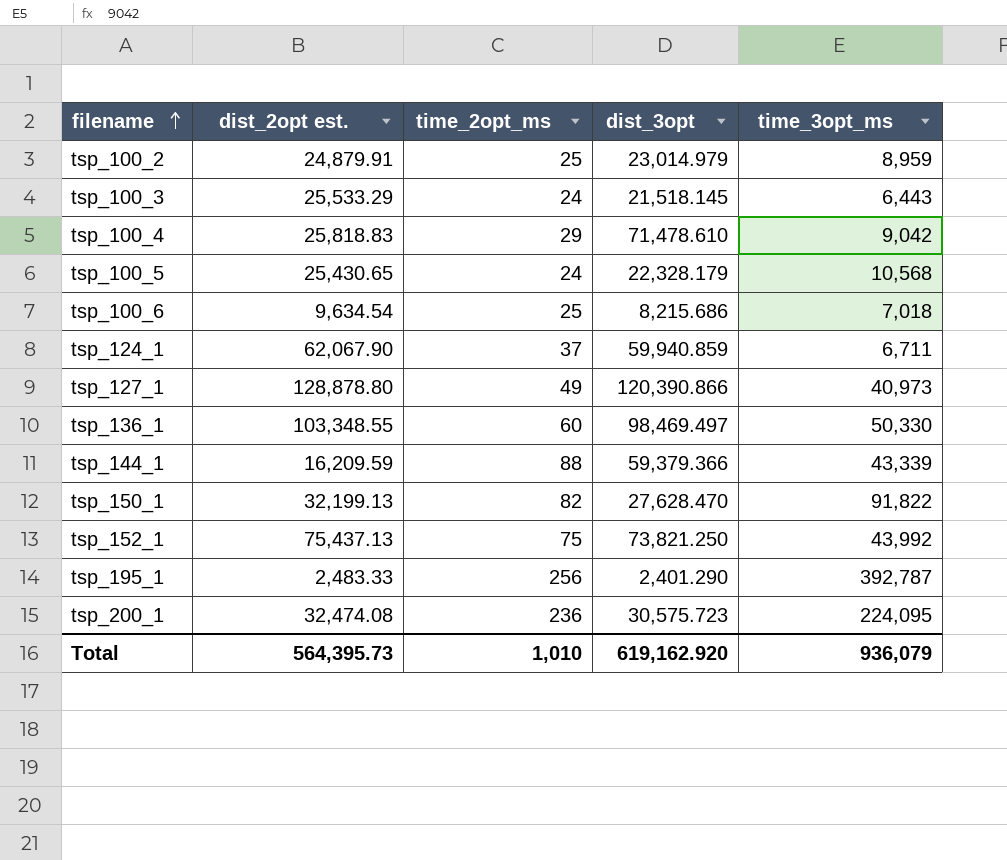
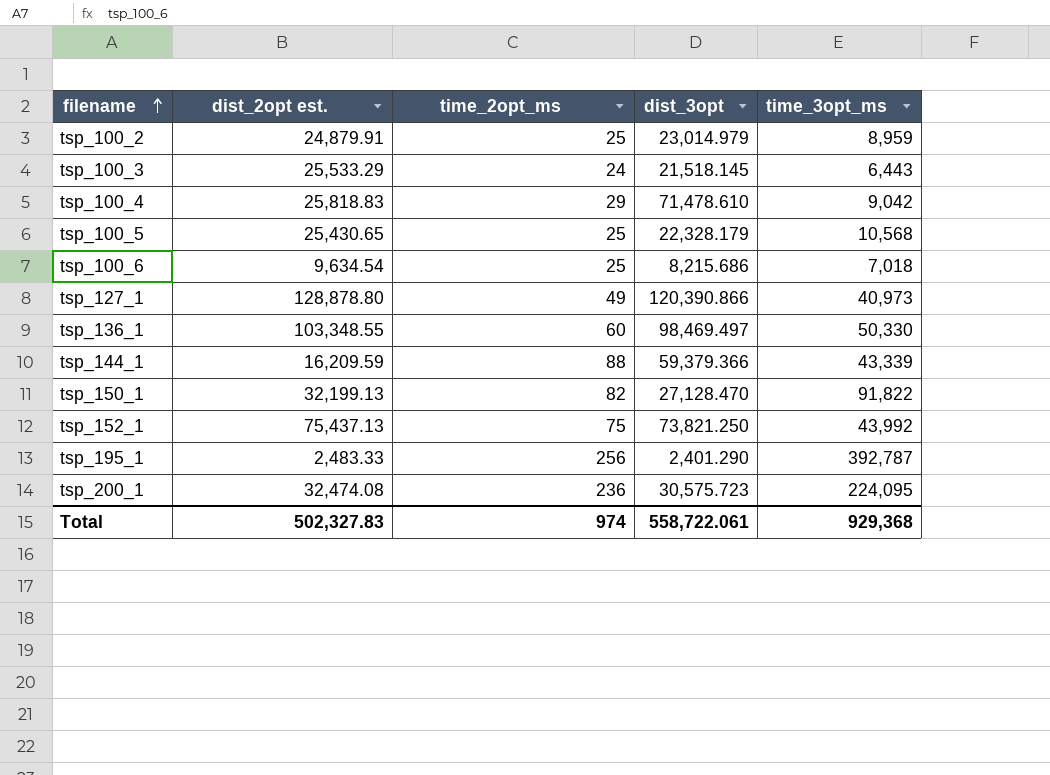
row tsp_124_1: 62,067.90 | 37 | 59,940.859 | 6,711 -> none
tsp_100_5 | time_2opt_ms: 24 -> 25
tsp_150_1 | dist_3opt: 27,628.470 -> 27,128.470
Total | dist_2opt est.: 564,395.73 -> 502,327.83
Total | time_2opt_ms: 1,010 -> 974
Total | dist_3opt: 619,162.920 -> 558,722.061
Total | time_3opt_ms: 936,079 -> 929,368

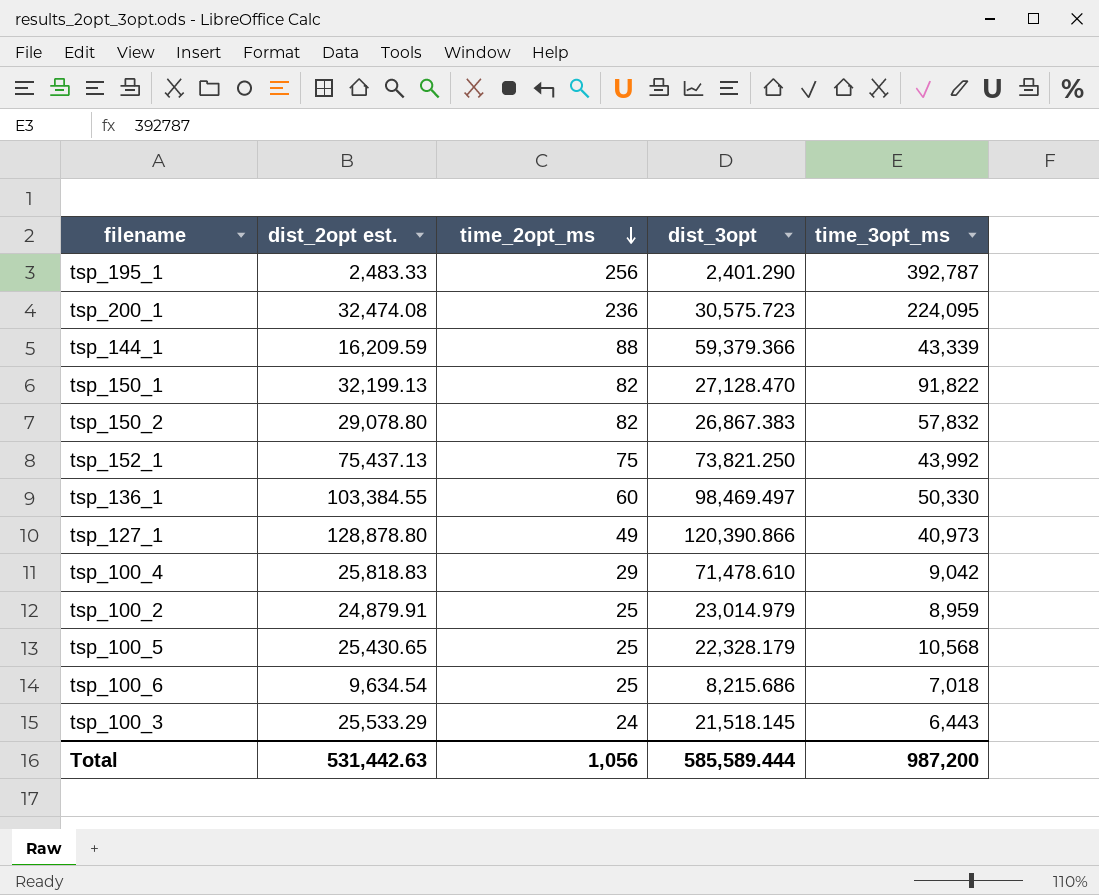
row order: filename ascending -> time_2opt_ms descending
row tsp_150_2: none -> 29,078.80 | 82 | 26,867.383 | 57,832
tsp_136_1 | dist_2opt est.: 103,348.55 -> 103,384.55
Total | dist_2opt est.: 502,327.83 -> 531,442.63
Total | time_2opt_ms: 974 -> 1,056
Total | dist_3opt: 558,722.061 -> 585,589.444
Total | time_3opt_ms: 929,368 -> 987,200

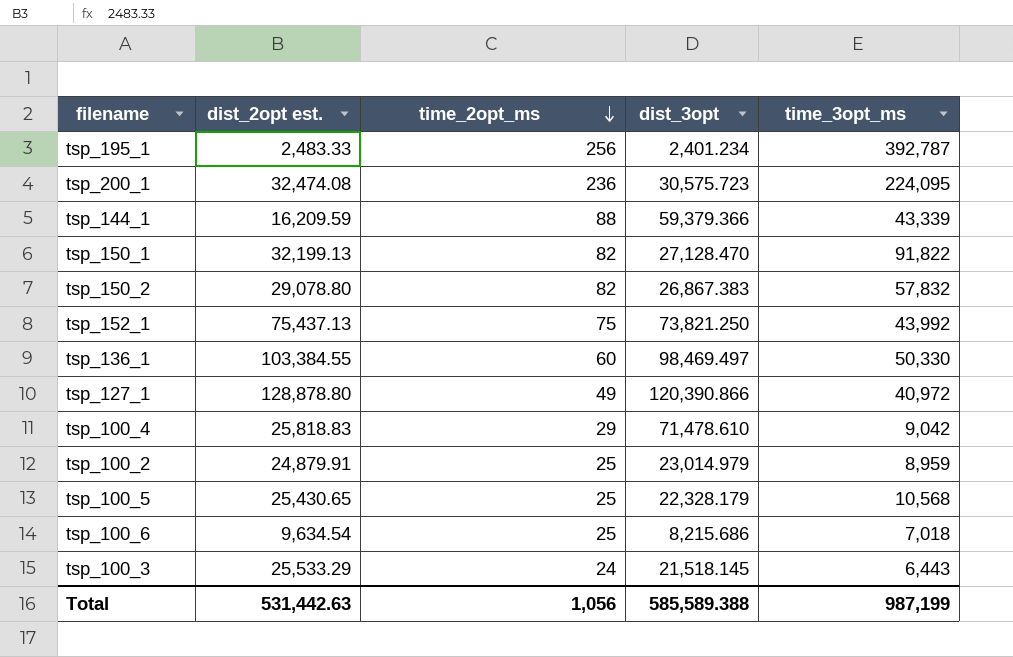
tsp_195_1 | dist_3opt: 2,401.290 -> 2,401.234
tsp_127_1 | time_3opt_ms: 40,973 -> 40,972
Total | dist_3opt: 585,589.444 -> 585,589.388
Total | time_3opt_ms: 987,200 -> 987,199

